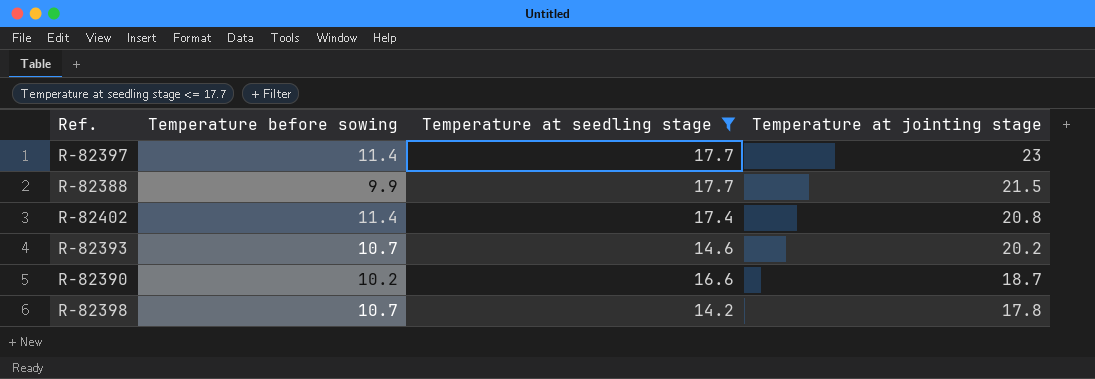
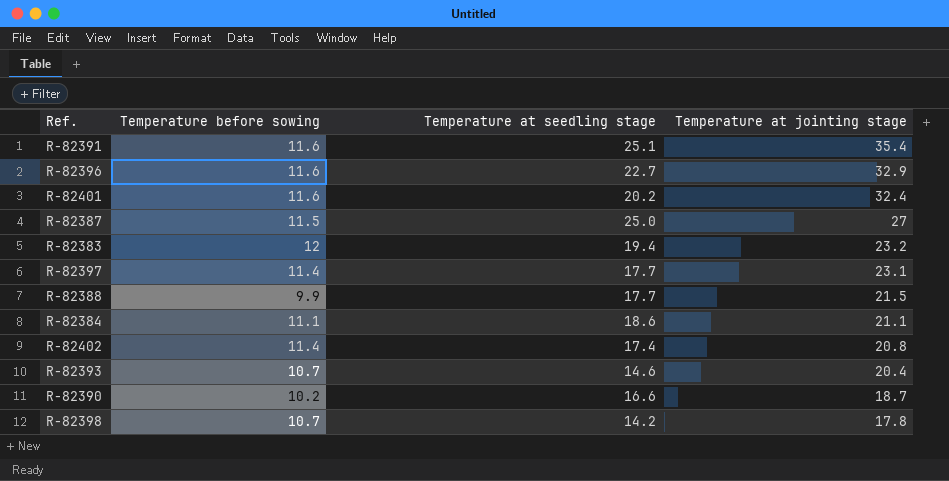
filter: Temperature at seedling stage <= 17.7 -> none
R-82397 | Temperature at jointing stage: 23 -> 23.1
R-82393 | Temperature at jointing stage: 20.2 -> 20.4

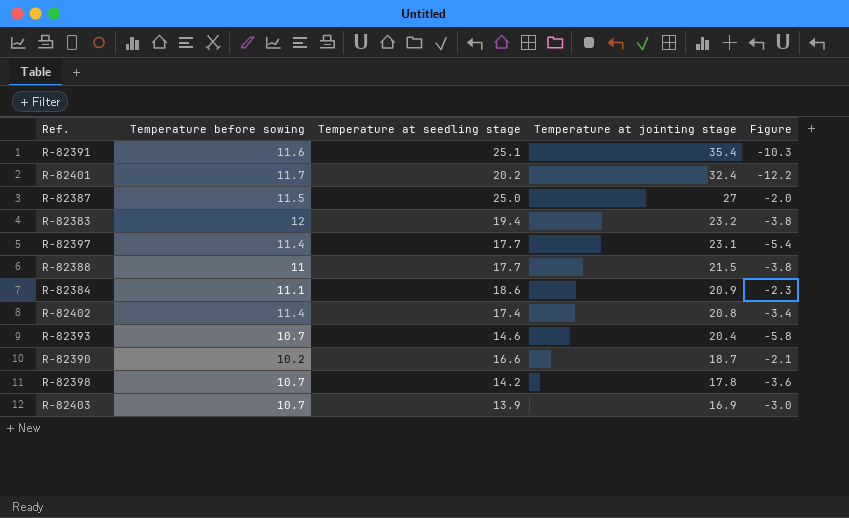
column Figure | formula: none -> [Temperature at seedling stage] - [Temperature at jointing stage]
row R-82396: 11.6 | 22.7 | 32.9 -> none
R-82401 | Temperature before sowing: 11.6 -> 11.7
R-82388 | Temperature before sowing: 9.9 -> 11
R-82384 | Temperature at jointing stage: 21.1 -> 20.9
row R-82403: none -> 10.7 | 13.9 | 16.9 | -3.0

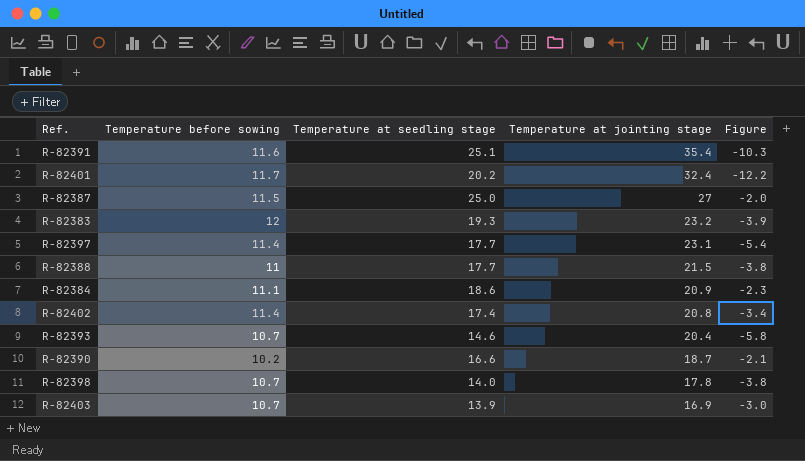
R-82383 | Temperature at seedling stage: 19.4 -> 19.3
R-82383 | Figure: -3.8 -> -3.9
R-82398 | Temperature at seedling stage: 14.2 -> 14.0
R-82398 | Figure: -3.6 -> -3.8

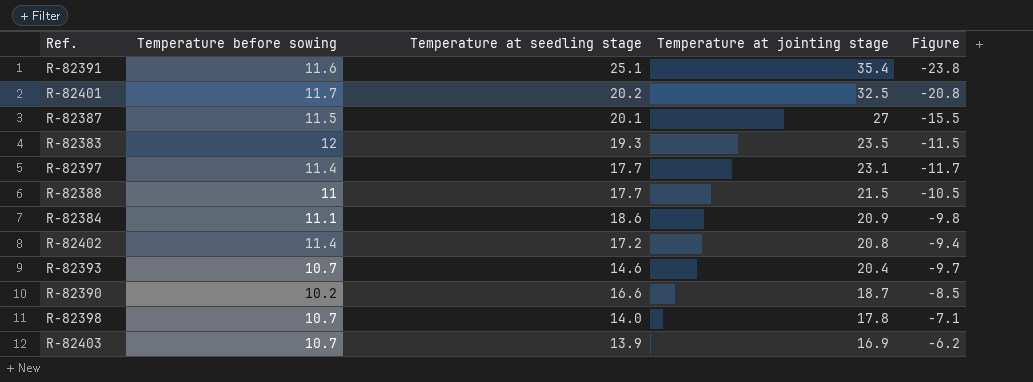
column Figure | formula: [Temperature at seedling stage] - [Temperature at jointing stage] -> [Temperature before sowing] - [Temperature at jointing stage]
R-82401 | Temperature at jointing stage: 32.4 -> 32.5
R-82387 | Temperature at seedling stage: 25.0 -> 20.1
R-82383 | Temperature at jointing stage: 23.2 -> 23.5
R-82402 | Temperature at seedling stage: 17.4 -> 17.2

